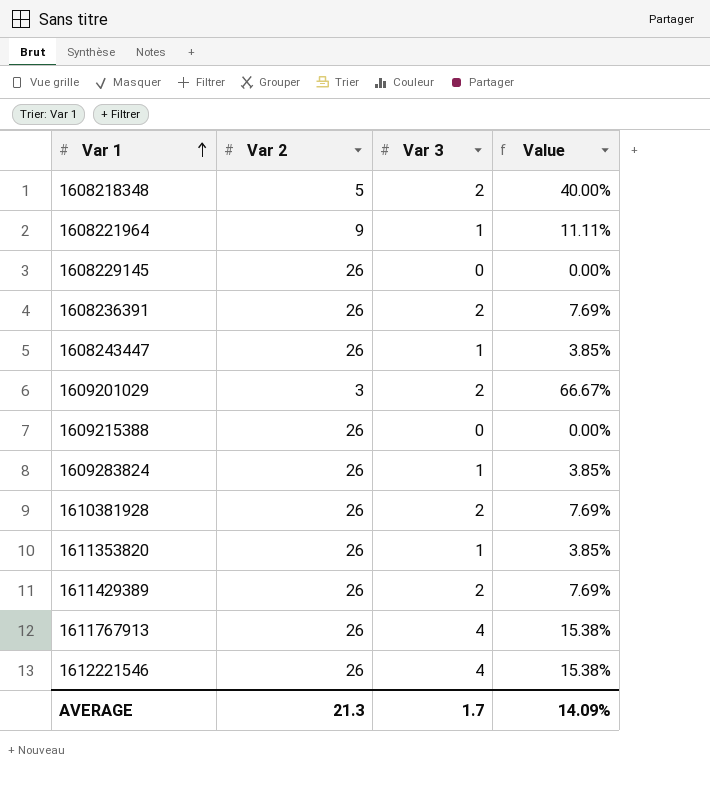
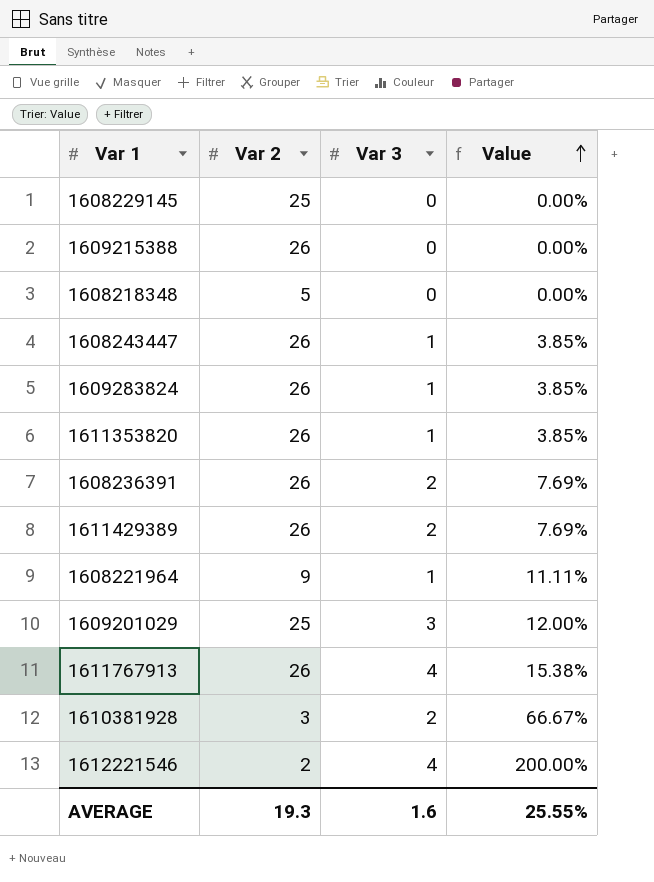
row order: Var 1 ascending -> Value ascending
1608229145 | Var 2: 26 -> 25
1608218348 | Var 3: 2 -> 0
1608218348 | Value: 40.00% -> 0.00%
1609201029 | Var 2: 3 -> 25
1609201029 | Var 3: 2 -> 3
1609201029 | Value: 66.67% -> 12.00%
1610381928 | Var 2: 26 -> 3
1610381928 | Value: 7.69% -> 66.67%
1612221546 | Var 2: 26 -> 2
1612221546 | Value: 15.38% -> 200.00%
AVERAGE | Var 2: 21.3 -> 19.3
AVERAGE | Var 3: 1.7 -> 1.6
AVERAGE | Value: 14.09% -> 25.55%

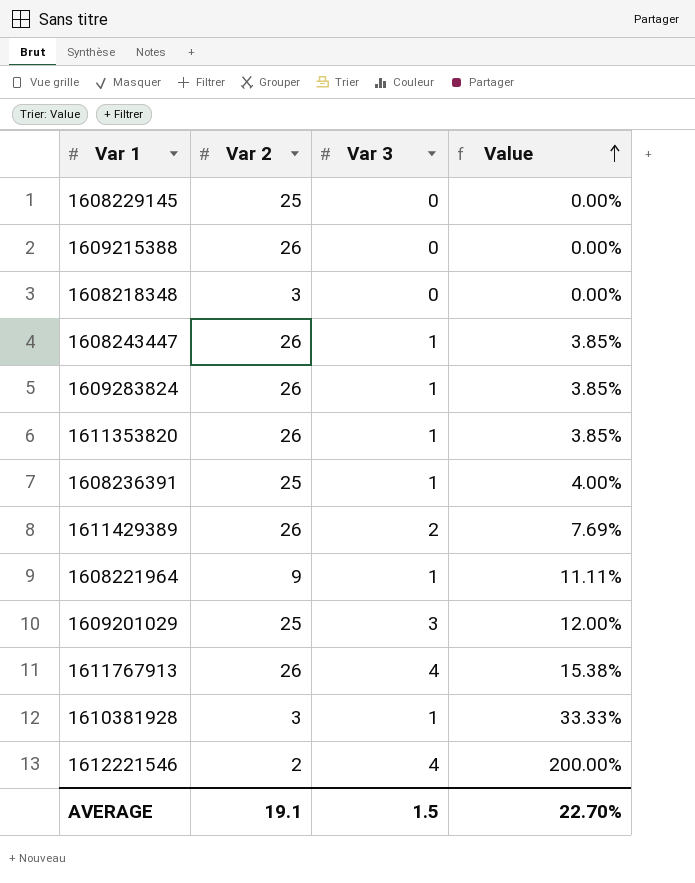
1608218348 | Var 2: 5 -> 3
1608236391 | Var 2: 26 -> 25
1608236391 | Var 3: 2 -> 1
1608236391 | Value: 7.69% -> 4.00%
1610381928 | Var 3: 2 -> 1
1610381928 | Value: 66.67% -> 33.33%
AVERAGE | Var 2: 19.3 -> 19.1
AVERAGE | Var 3: 1.6 -> 1.5
AVERAGE | Value: 25.55% -> 22.70%

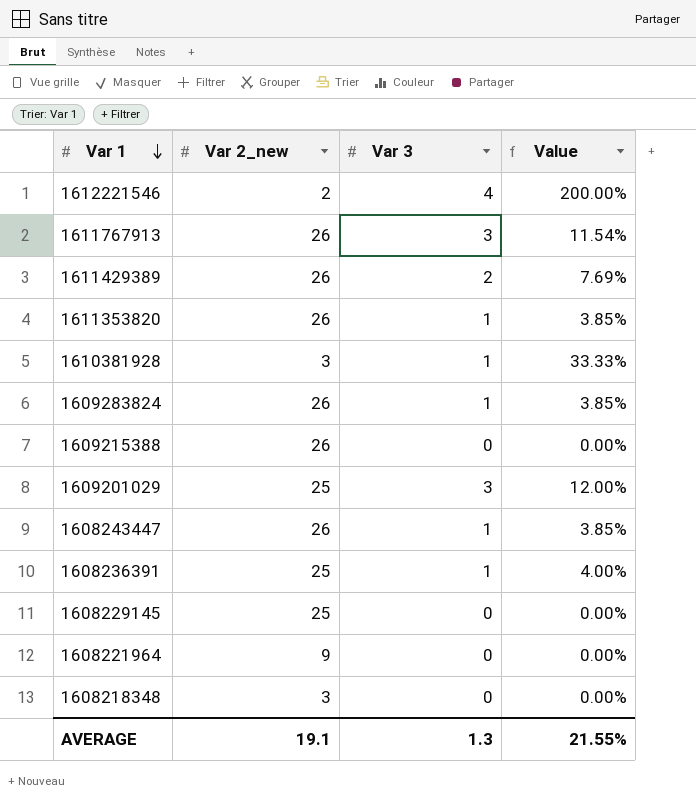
row order: Value ascending -> Var 1 descending
column name: Var 2 -> Var 2_new
1611767913 | Var 3: 4 -> 3
1611767913 | Value: 15.38% -> 11.54%
1608221964 | Var 3: 1 -> 0
1608221964 | Value: 11.11% -> 0.00%
AVERAGE | Var 3: 1.5 -> 1.3
AVERAGE | Value: 22.70% -> 21.55%

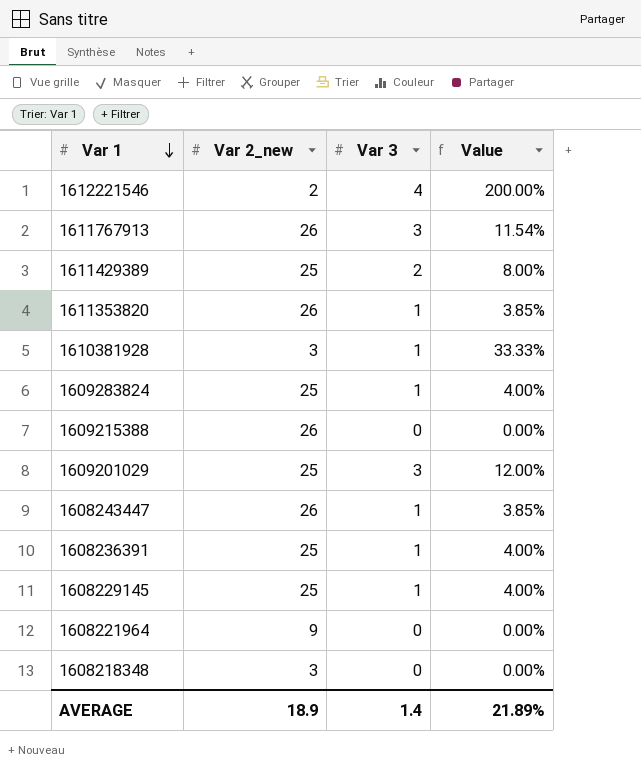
1611429389 | Var 2_new: 26 -> 25
1611429389 | Value: 7.69% -> 8.00%
1609283824 | Var 2_new: 26 -> 25
1609283824 | Value: 3.85% -> 4.00%
1608229145 | Var 3: 0 -> 1
1608229145 | Value: 0.00% -> 4.00%
AVERAGE | Var 2_new: 19.1 -> 18.9
AVERAGE | Var 3: 1.3 -> 1.4
AVERAGE | Value: 21.55% -> 21.89%

